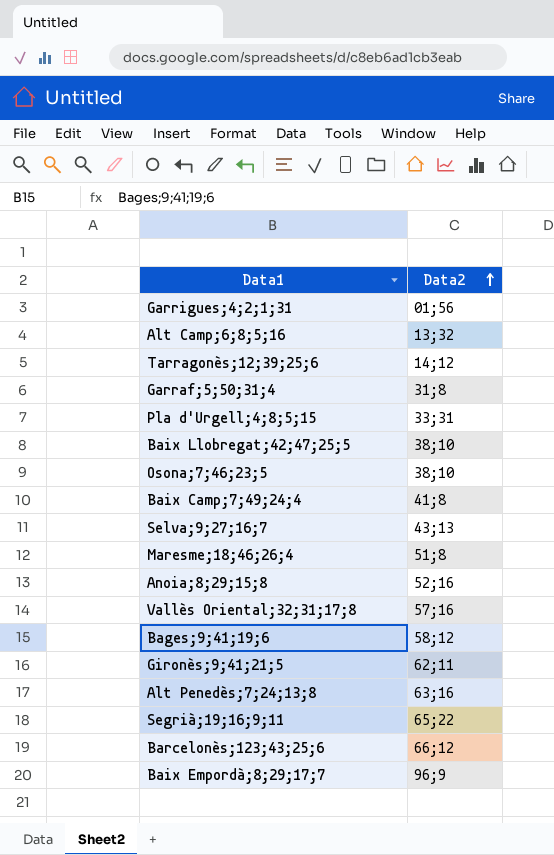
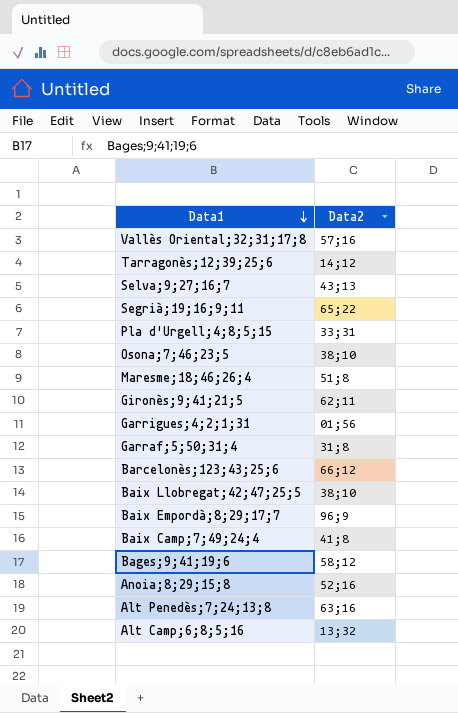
row order: Data2 ascending -> Data1 descending

